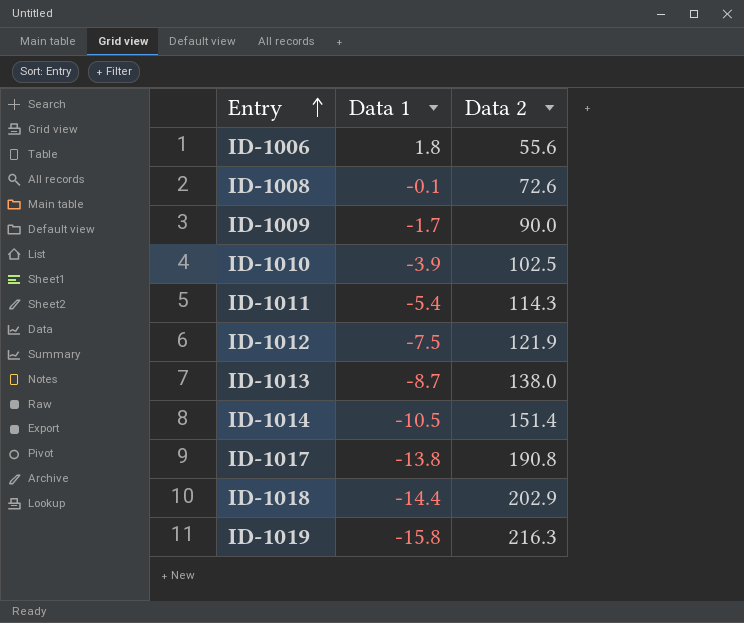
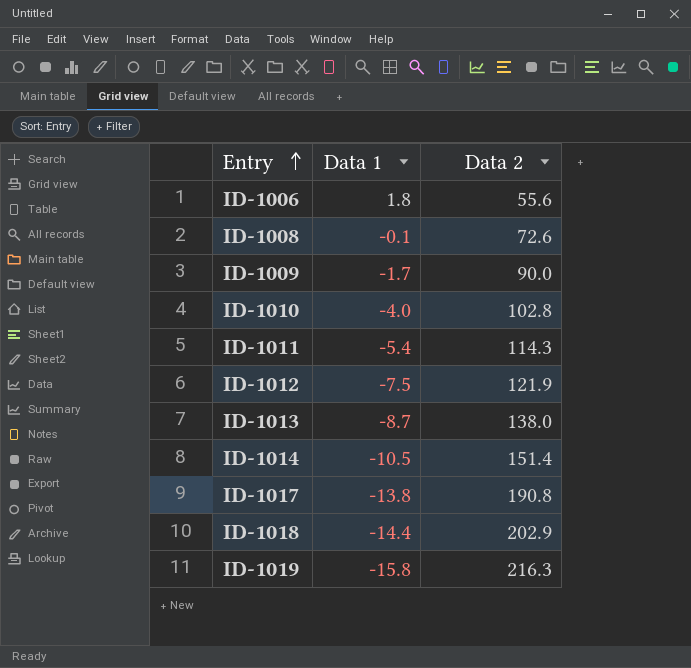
ID-1010 | Data 1: -3.9 -> -4.0
ID-1010 | Data 2: 102.5 -> 102.8

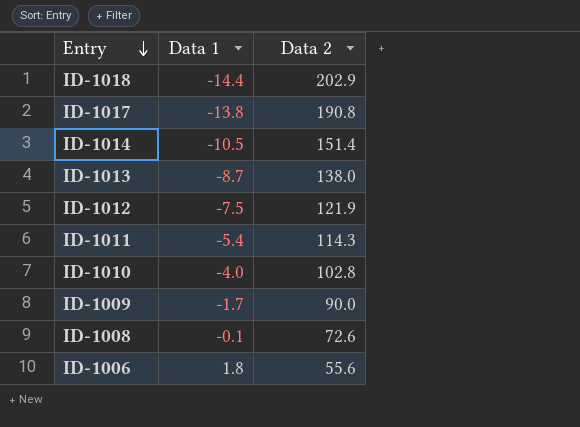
row order: Entry ascending -> Entry descending
row ID-1019: -15.8 | 216.3 -> none

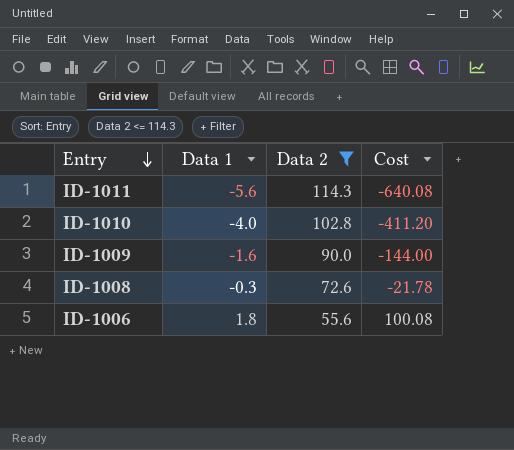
filter: none -> Data 2 <= 114.3
column Cost | formula: none -> [Data 1] * [Data 2]
ID-1011 | Data 1: -5.4 -> -5.6
ID-1009 | Data 1: -1.7 -> -1.6
ID-1008 | Data 1: -0.1 -> -0.3

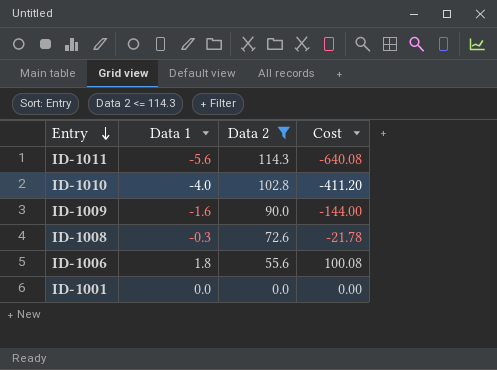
row ID-1001: none -> 0.0 | 0.0 | 0.00

